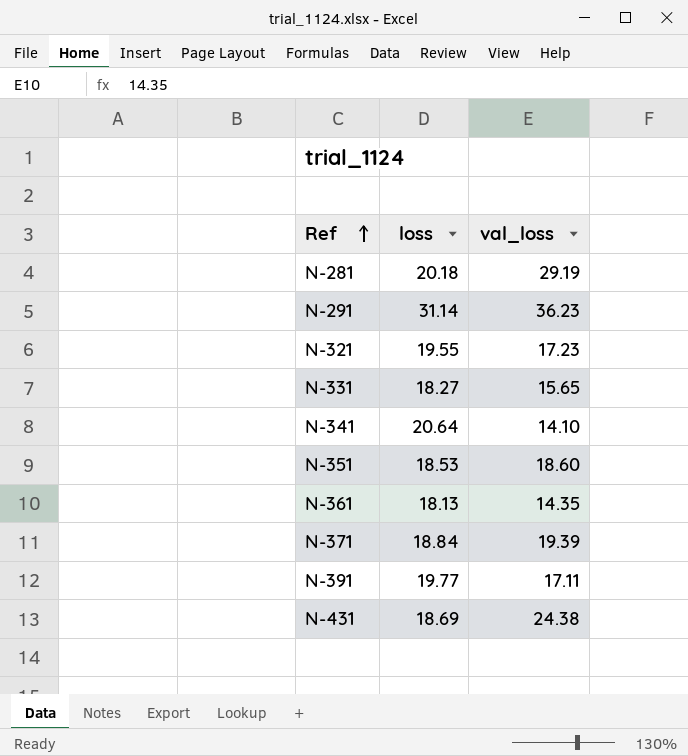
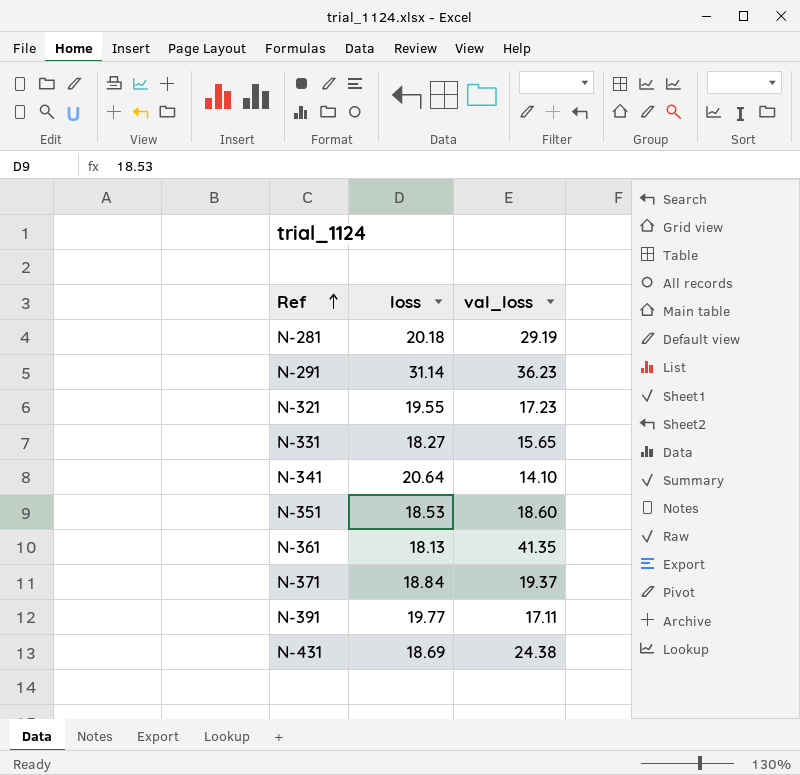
N-361 | val_loss: 14.35 -> 41.35
N-371 | val_loss: 19.39 -> 19.37

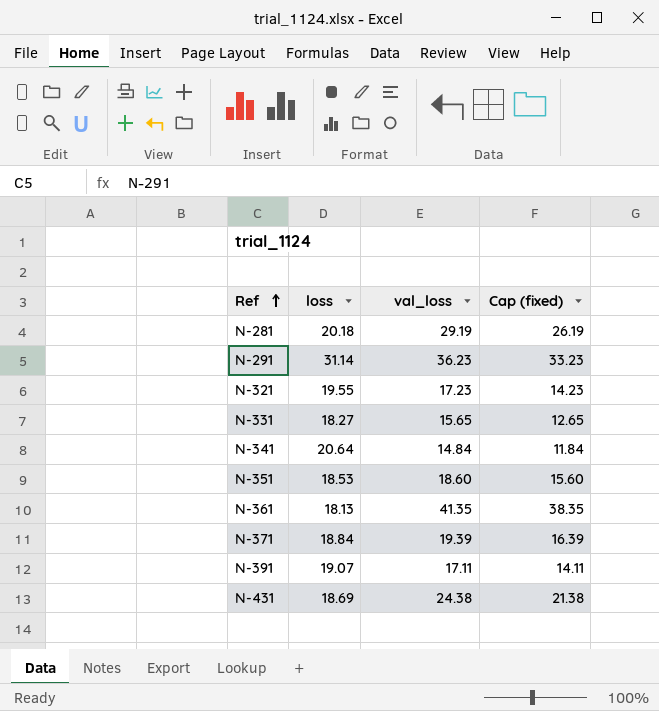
column Cap (fixed) | formula: none -> [val_loss] - 3
N-341 | val_loss: 14.10 -> 14.84
N-371 | val_loss: 19.37 -> 19.39
N-391 | loss: 19.77 -> 19.07

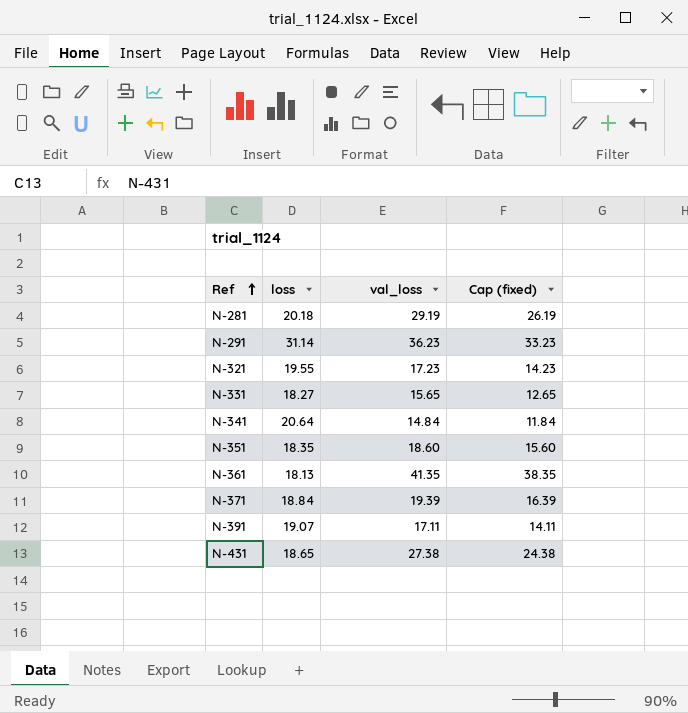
N-351 | loss: 18.53 -> 18.35
N-431 | loss: 18.69 -> 18.65
N-431 | val_loss: 24.38 -> 27.38
N-431 | Cap (fixed): 21.38 -> 24.38

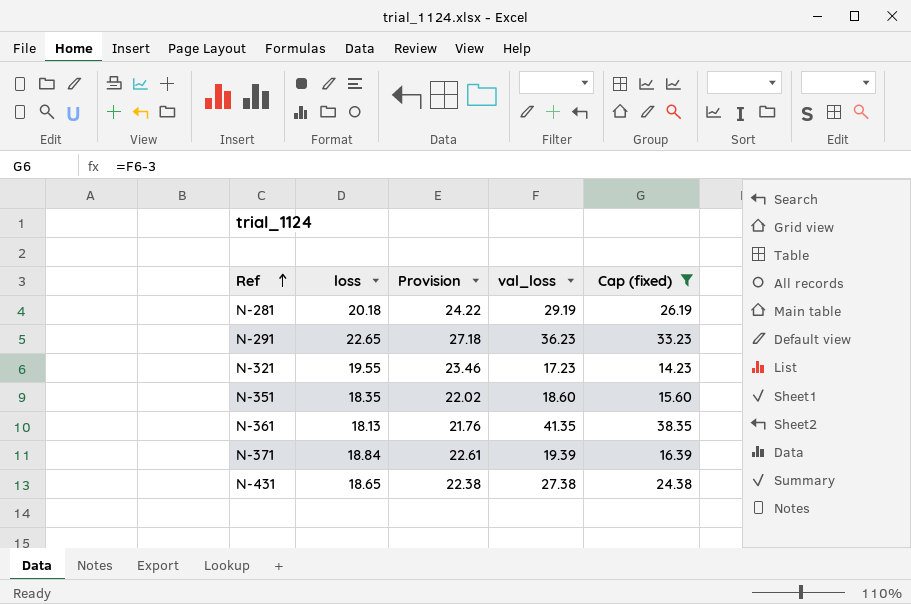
filter: none -> Cap (fixed) >= 14.23
column Provision | formula: none -> [loss] * 1.2
N-291 | loss: 31.14 -> 22.65

